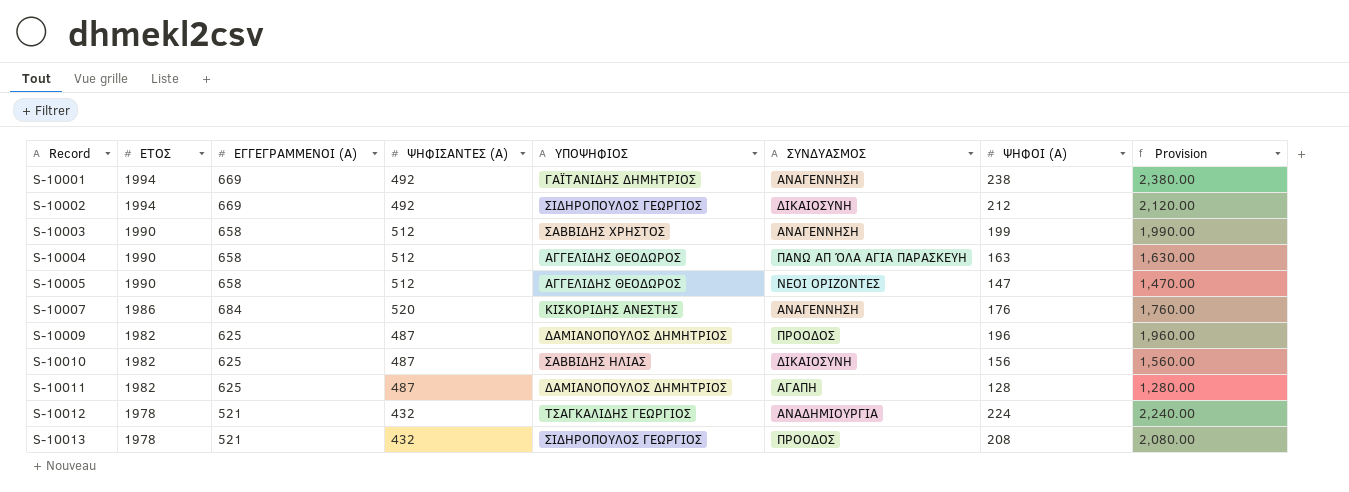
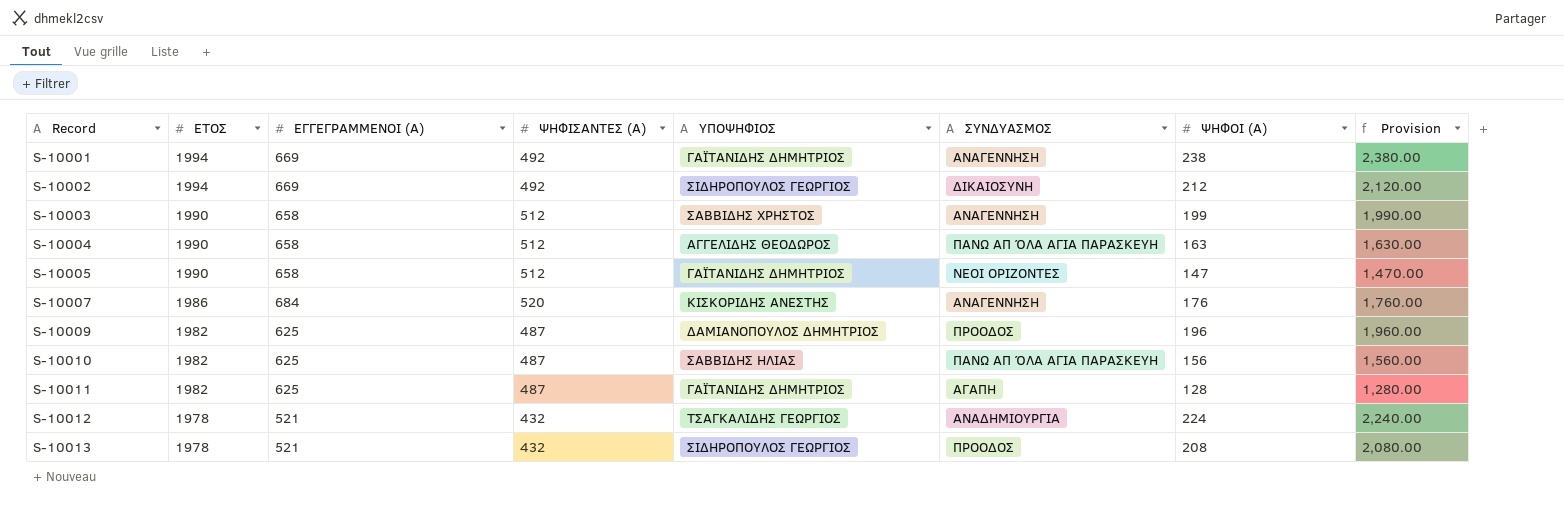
S-10005 | ΥΠΟΨΗΦΙΟΣ: ΑΓΓΕΛΙΔΗΣ ΘΕΟΔΩΡΟΣ -> ΓΑΪΤΑΝΙΔΗΣ ΔΗΜΗΤΡΙΟΣ
S-10010 | ΣΥΝΔΥΑΣΜΟΣ: ΔΙΚΑΙΟΣΥΝΗ -> ΠΑΝΩ ΑΠ ΌΛΑ ΑΓΙΑ ΠΑΡΑΣΚΕΥΗ
S-10011 | ΥΠΟΨΗΦΙΟΣ: ΔΑΜΙΑΝΟΠΟΥΛΟΣ ΔΗΜΗΤΡΙΟΣ -> ΓΑΪΤΑΝΙΔΗΣ ΔΗΜΗΤΡΙΟΣ

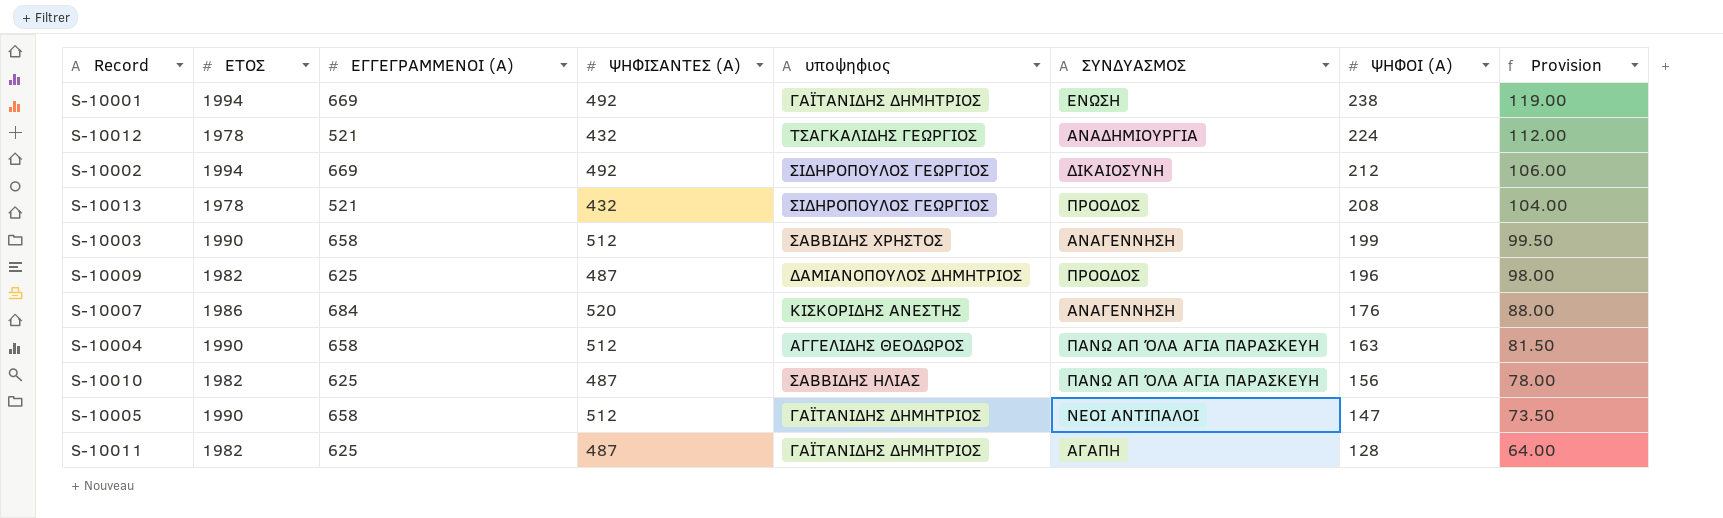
row order: Record ascending -> ΨΗΦΟΙ (Α) descending
column name: ΥΠΟΨΗΦΙΟΣ -> υποψηφιος
column Provision | formula: [ΨΗΦΟΙ (Α)] * 10 -> [ΨΗΦΟΙ (Α)] * 0.5
S-10001 | ΣΥΝΔΥΑΣΜΟΣ: ΑΝΑΓΕΝΝΗΣΗ -> ΕΝΩΣΗ
S-10005 | ΣΥΝΔΥΑΣΜΟΣ: ΝΕΟΙ ΟΡΙΖΟΝΤΕΣ -> ΝΕΟΙ ΑΝΤΙΠΑΛΟΙ

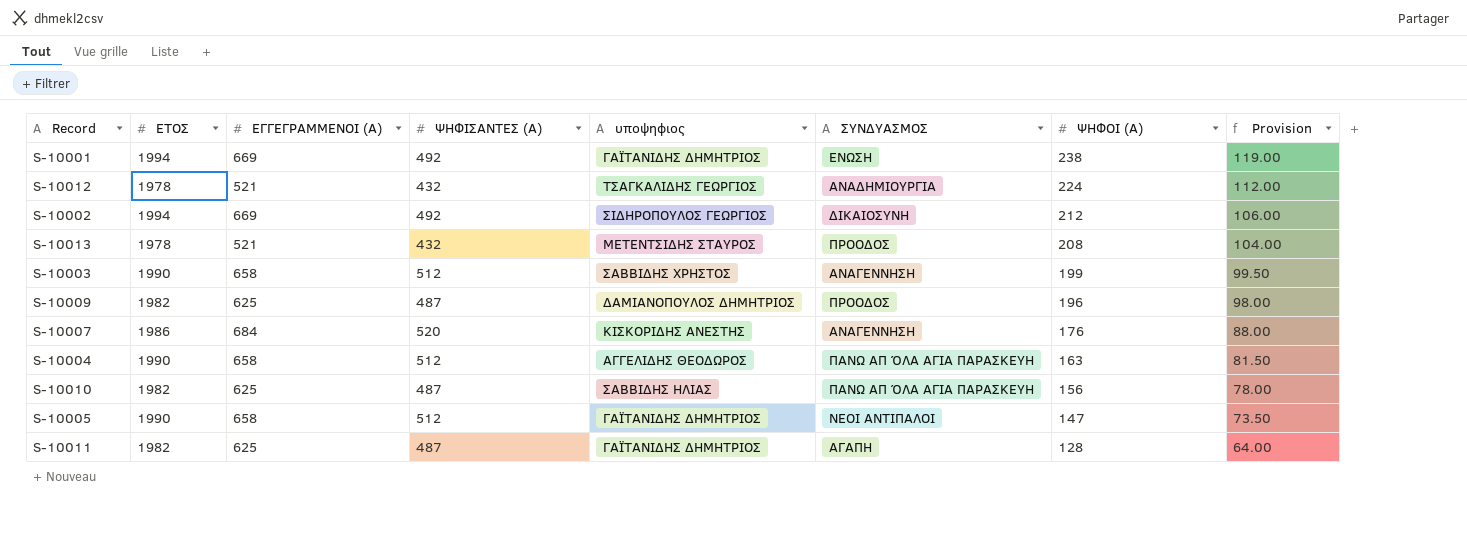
S-10013 | υποψηφιος: ΣΙΔΗΡΟΠΟΥΛΟΣ ΓΕΩΡΓΙΟΣ -> ΜΕΤΕΝΤΣΙΔΗΣ ΣΤΑΥΡΟΣ

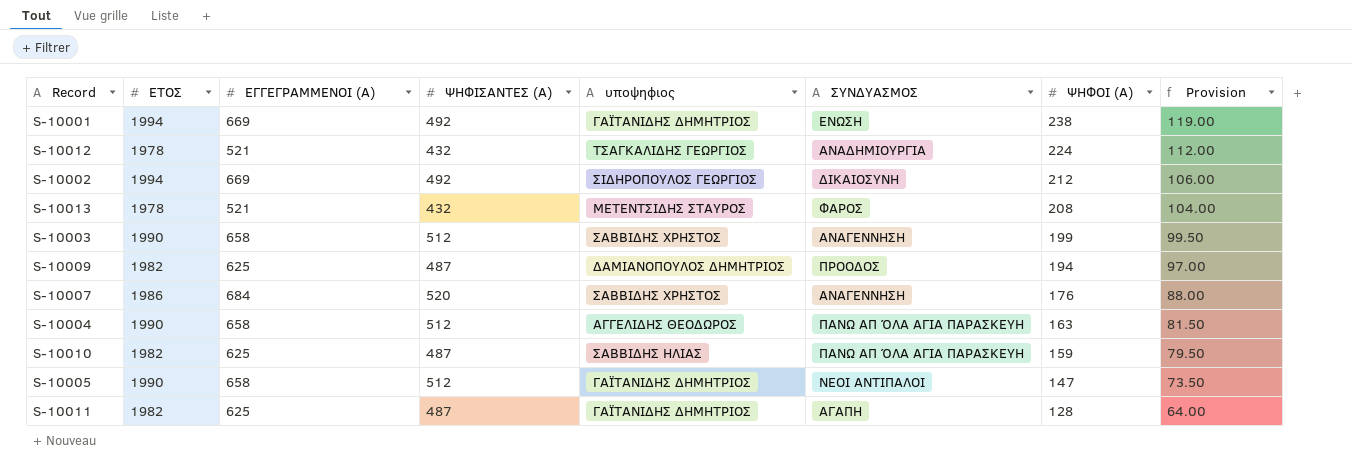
S-10013 | ΣΥΝΔΥΑΣΜΟΣ: ΠΡΟΟΔΟΣ -> ΦΑΡΟΣ
S-10009 | ΨΗΦΟΙ (Α): 196 -> 194
S-10009 | Provision: 98.00 -> 97.00
S-10007 | υποψηφιος: ΚΙΣΚΟΡΙΔΗΣ ΑΝΕΣΤΗΣ -> ΣΑΒΒΙΔΗΣ ΧΡΗΣΤΟΣ
S-10010 | ΨΗΦΟΙ (Α): 156 -> 159
S-10010 | Provision: 78.00 -> 79.50

